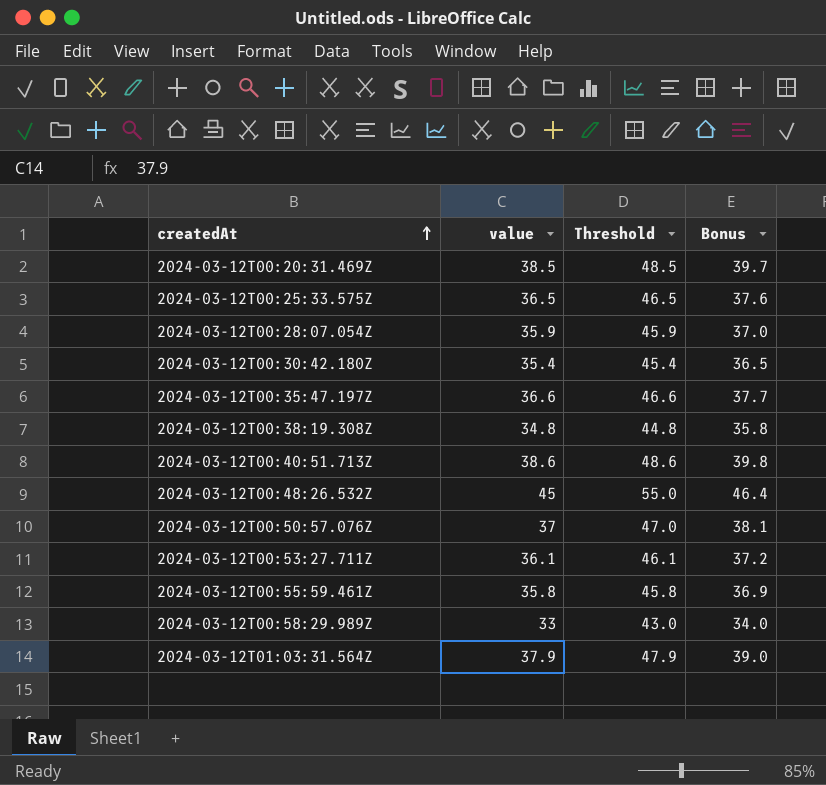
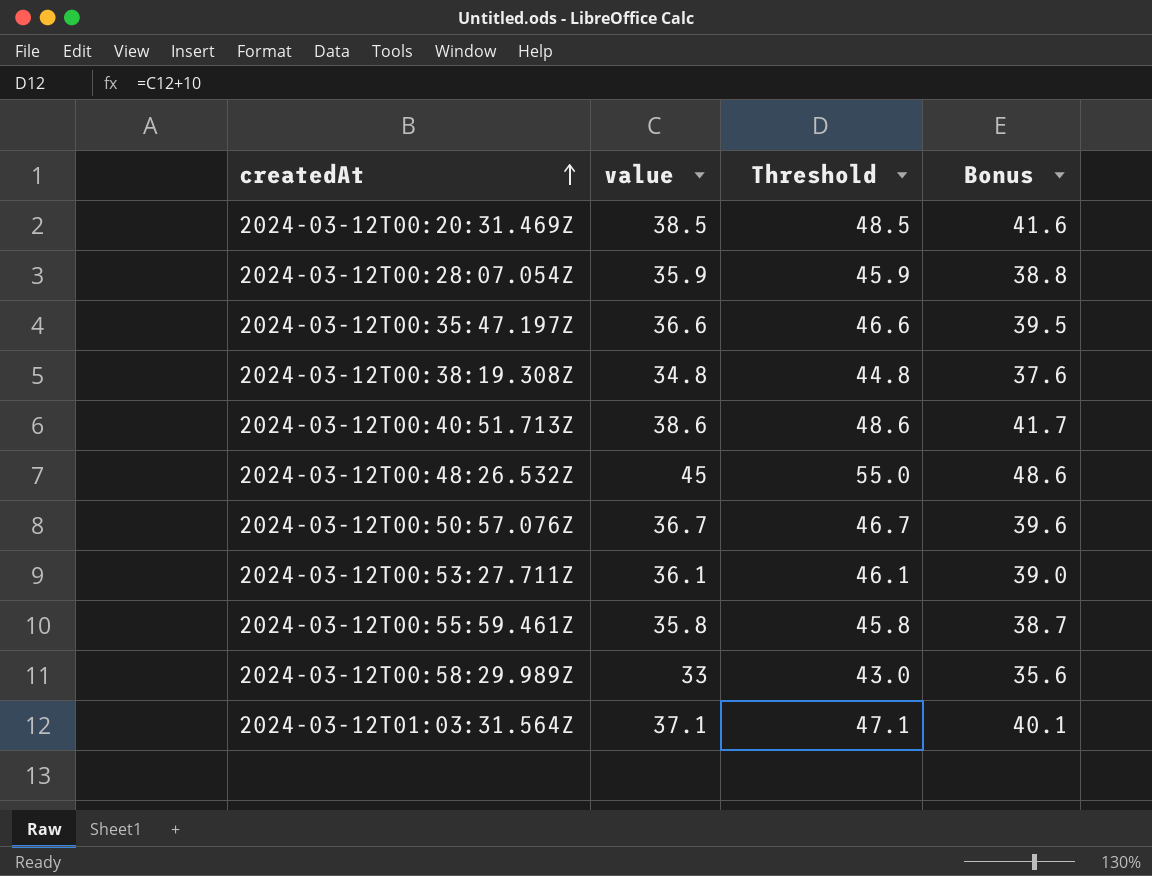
column Bonus | formula: [value] * 1.03 -> [value] * 1.08
row 2024-03-12T00:25:33.575Z: 36.5 | 46.5 | 37.6 -> none
row 2024-03-12T00:30:42.180Z: 35.4 | 45.4 | 36.5 -> none
2024-03-12T00:50:57.076Z | value: 37 -> 36.7
2024-03-12T00:50:57.076Z | Threshold: 47.0 -> 46.7
2024-03-12T01:03:31.564Z | value: 37.9 -> 37.1
2024-03-12T01:03:31.564Z | Threshold: 47.9 -> 47.1

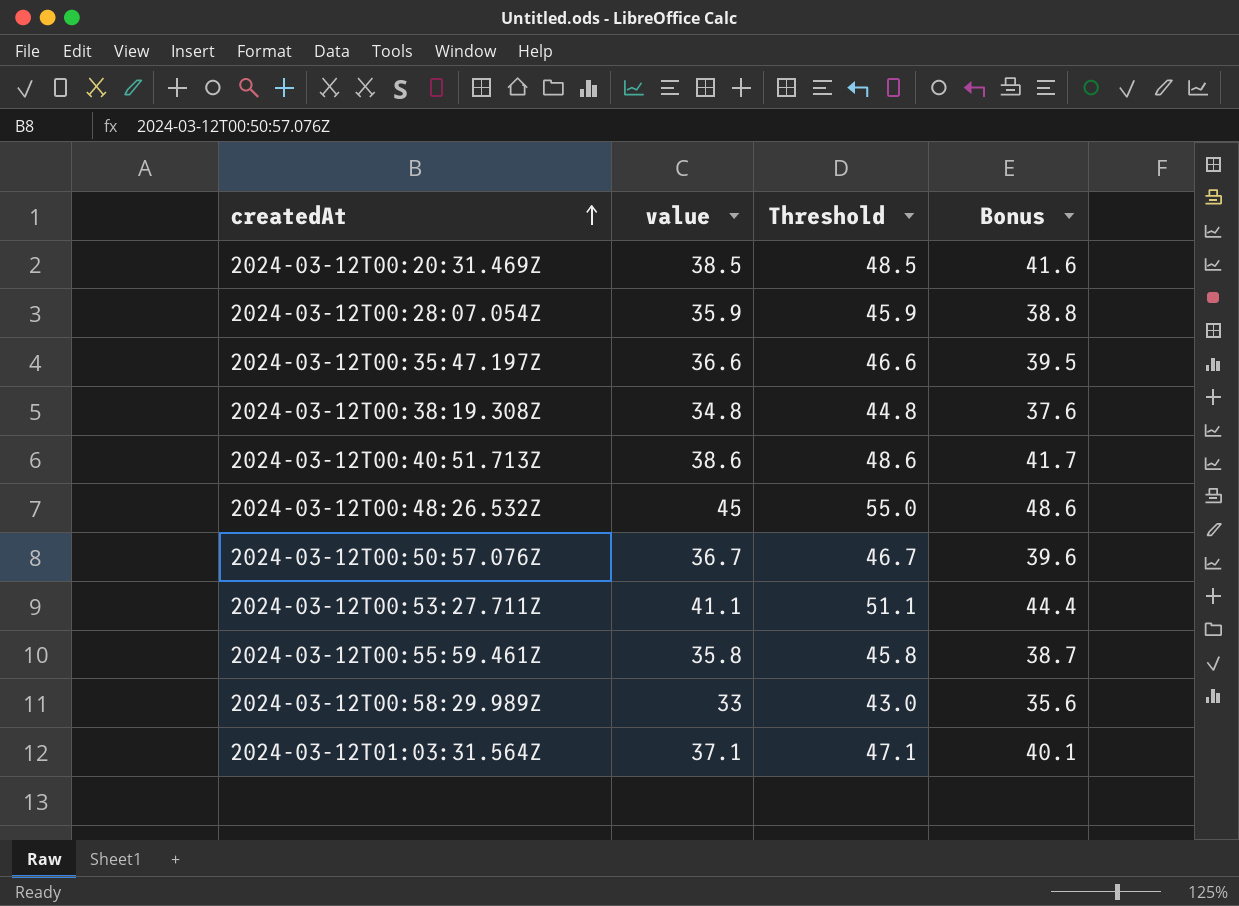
2024-03-12T00:53:27.711Z | value: 36.1 -> 41.1
2024-03-12T00:53:27.711Z | Threshold: 46.1 -> 51.1
2024-03-12T00:53:27.711Z | Bonus: 39.0 -> 44.4

